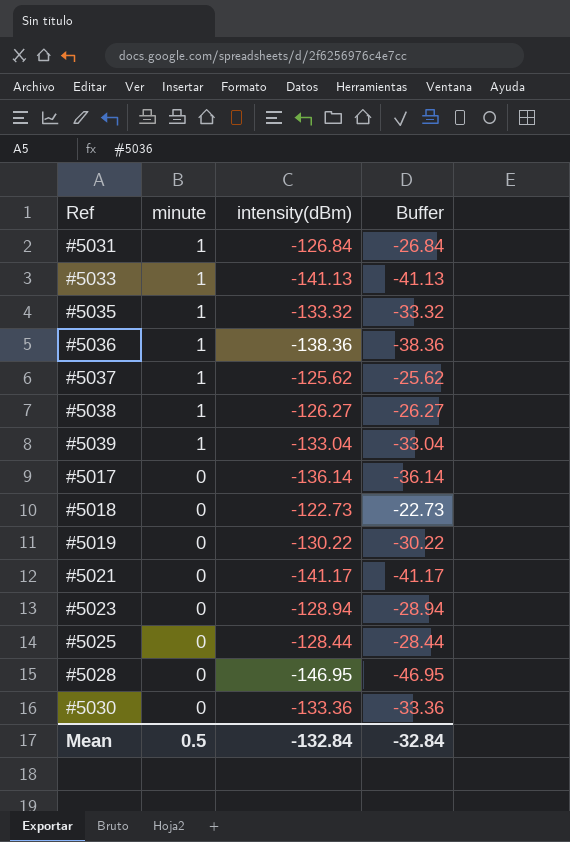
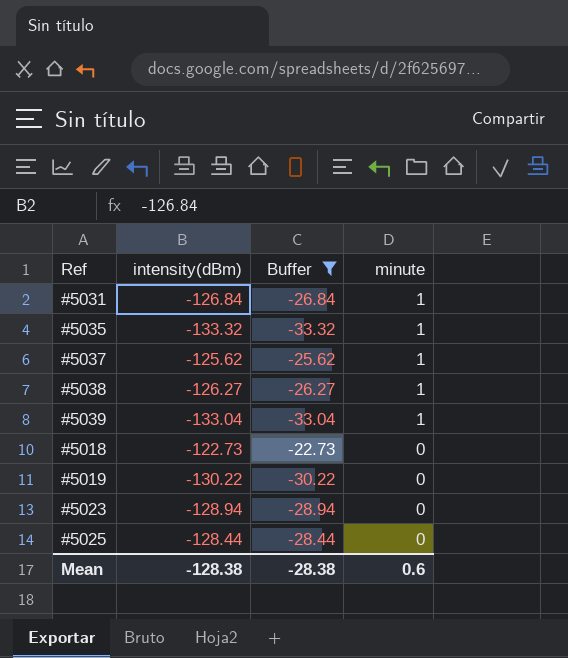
filter: none -> Buffer >= -33.32
column minute | position: 2 -> 4
Mean | intensity(dBm): -132.84 -> -128.38
Mean | Buffer: -32.84 -> -28.38
Mean | minute: 0.5 -> 0.6

